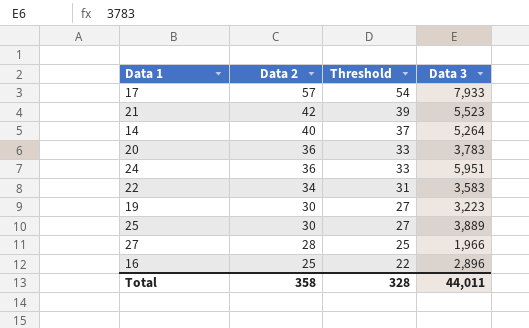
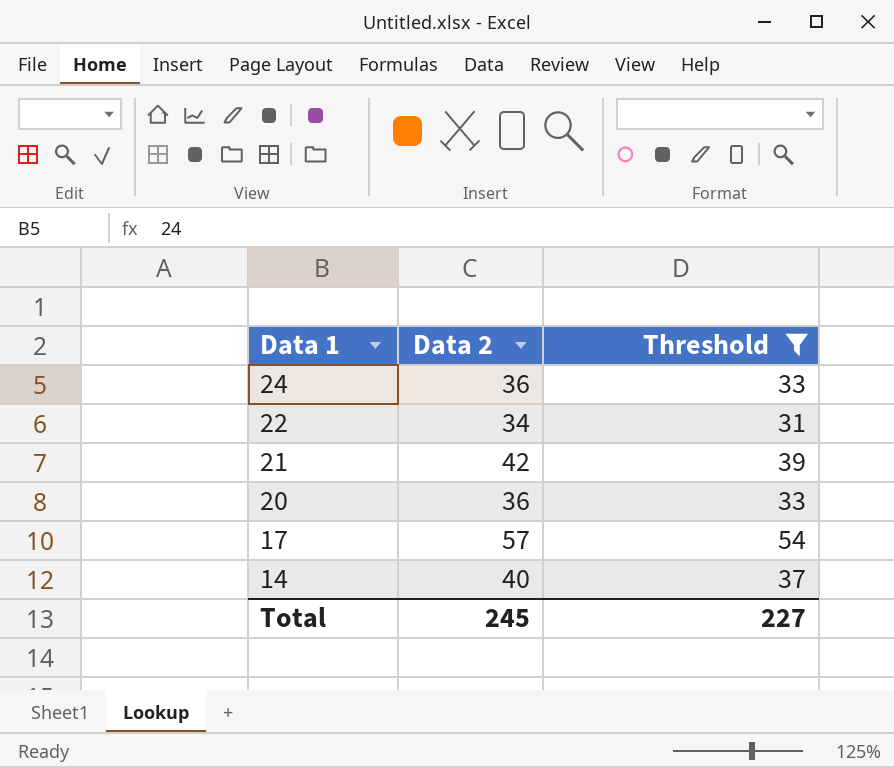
filter: none -> Threshold >= 31
row order: Data 2 descending -> Data 1 descending
column Data 3 | position: 4 -> none
Total | Data 2: 358 -> 245
Total | Threshold: 328 -> 227

